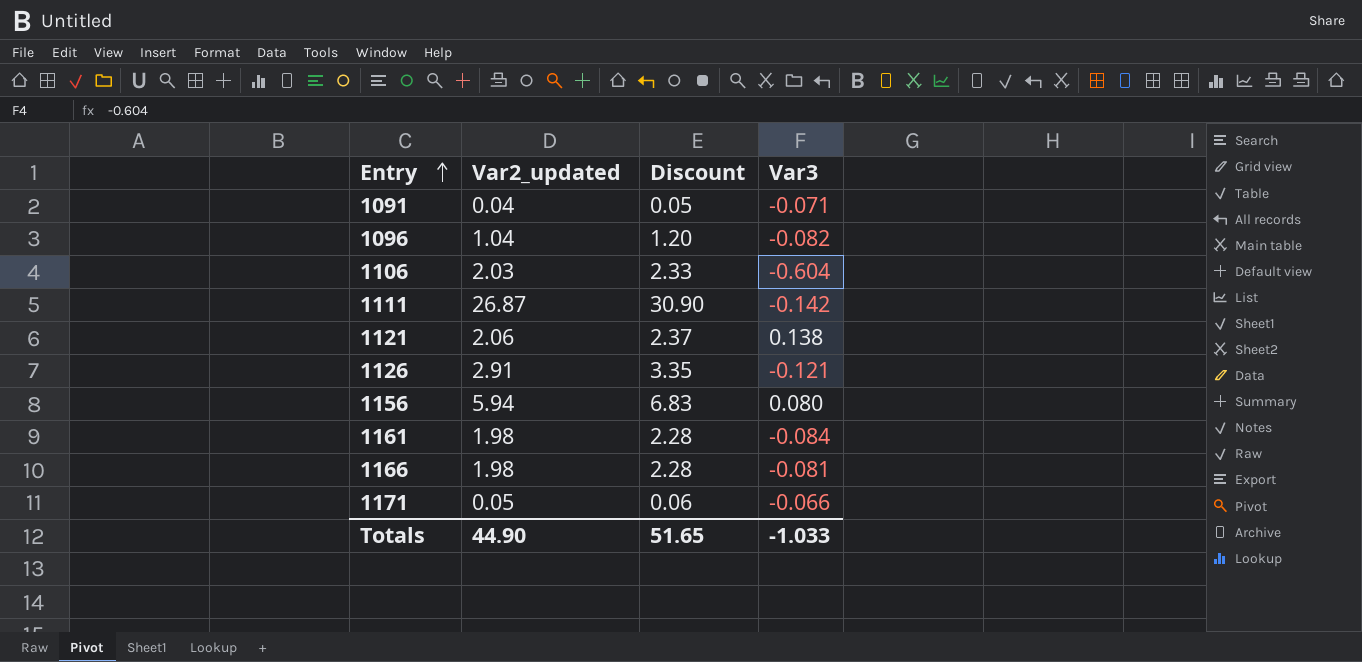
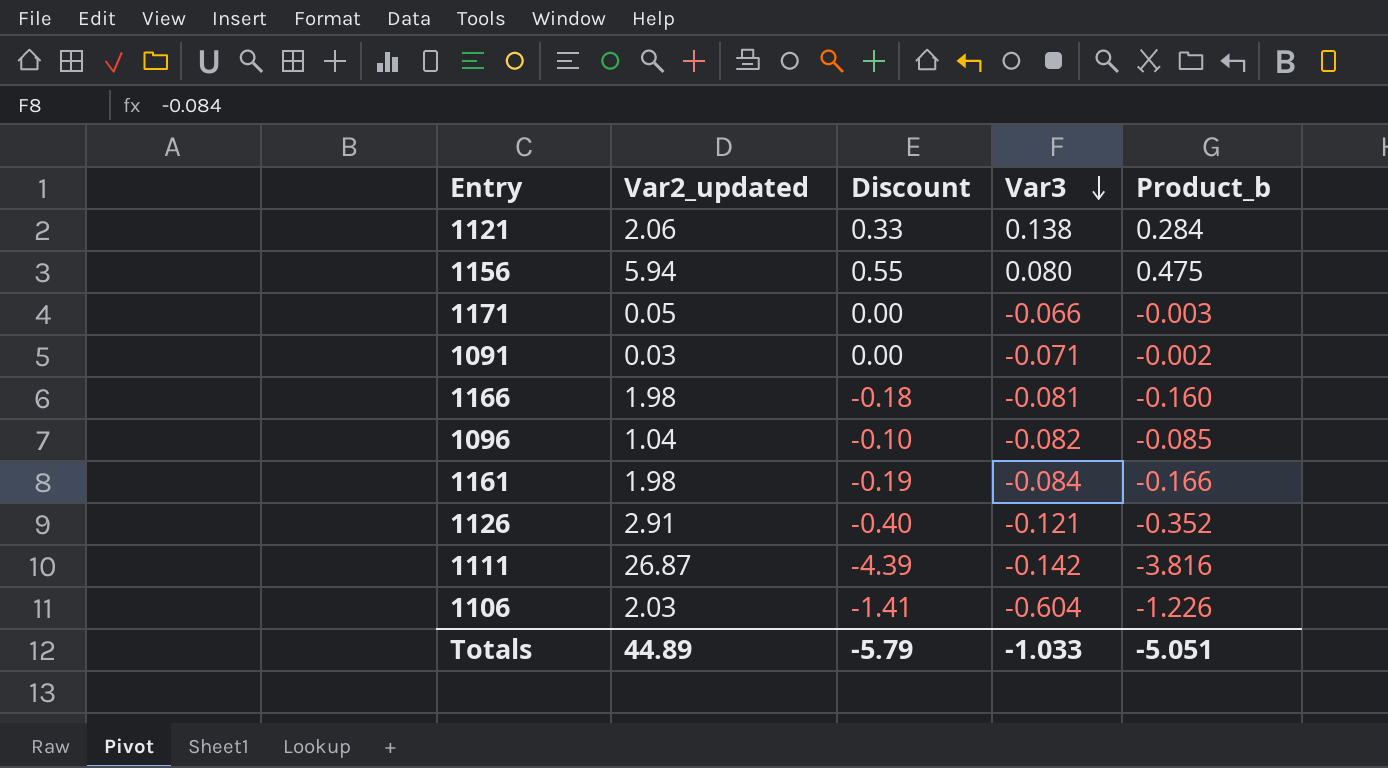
row order: Entry ascending -> Var3 descending
column Discount | formula: [Var2_updated] * 1.15 -> [Product_b] * 1.15
column Product_b | formula: none -> [Var2_updated] * [Var3]
1091 | Var2_updated: 0.04 -> 0.03
Totals | Var2_updated: 44.90 -> 44.89
Totals | Discount: 51.65 -> -5.79

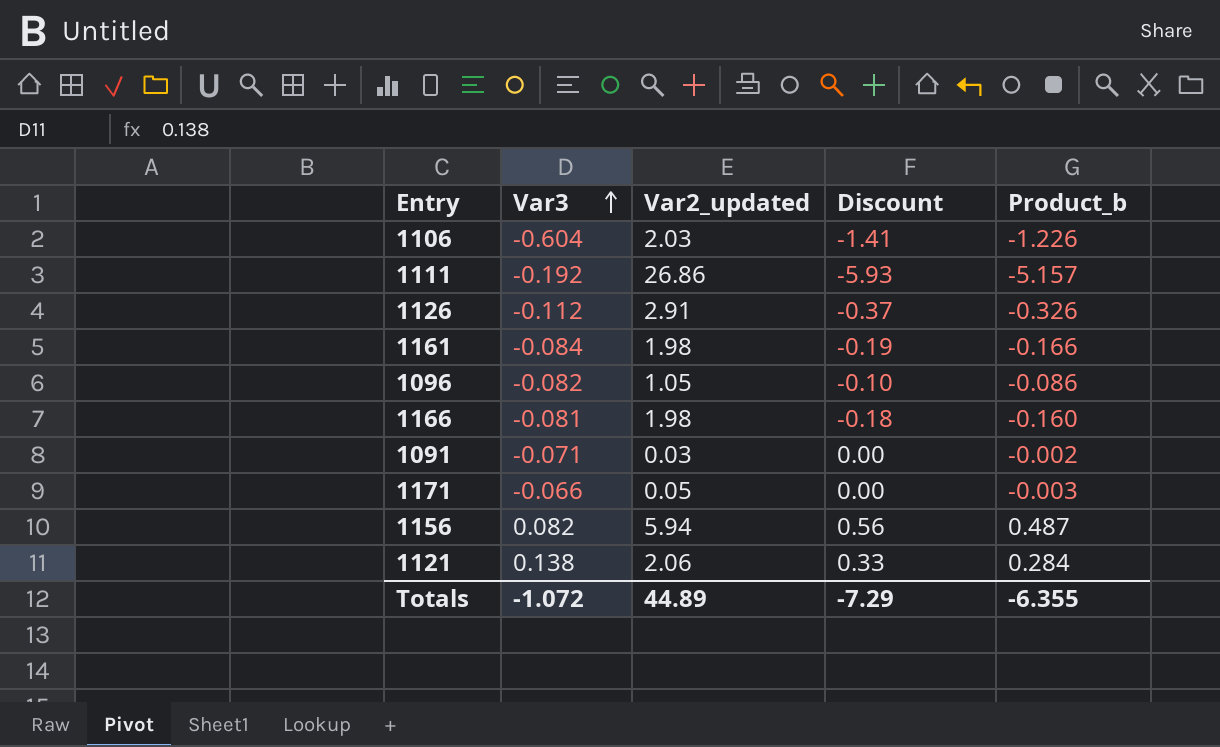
row order: Var3 descending -> Var3 ascending
column Var3 | position: 4 -> 2
1111 | Var3: -0.142 -> -0.192
1111 | Var2_updated: 26.87 -> 26.86
1111 | Discount: -4.39 -> -5.93
1111 | Product_b: -3.816 -> -5.157
1126 | Var3: -0.121 -> -0.112
1126 | Discount: -0.40 -> -0.37
1126 | Product_b: -0.352 -> -0.326
1096 | Var2_updated: 1.04 -> 1.05
1096 | Product_b: -0.085 -> -0.086
1156 | Var3: 0.080 -> 0.082
1156 | Discount: 0.55 -> 0.56
1156 | Product_b: 0.475 -> 0.487
Totals | Var3: -1.033 -> -1.072
Totals | Discount: -5.79 -> -7.29
Totals | Product_b: -5.051 -> -6.355

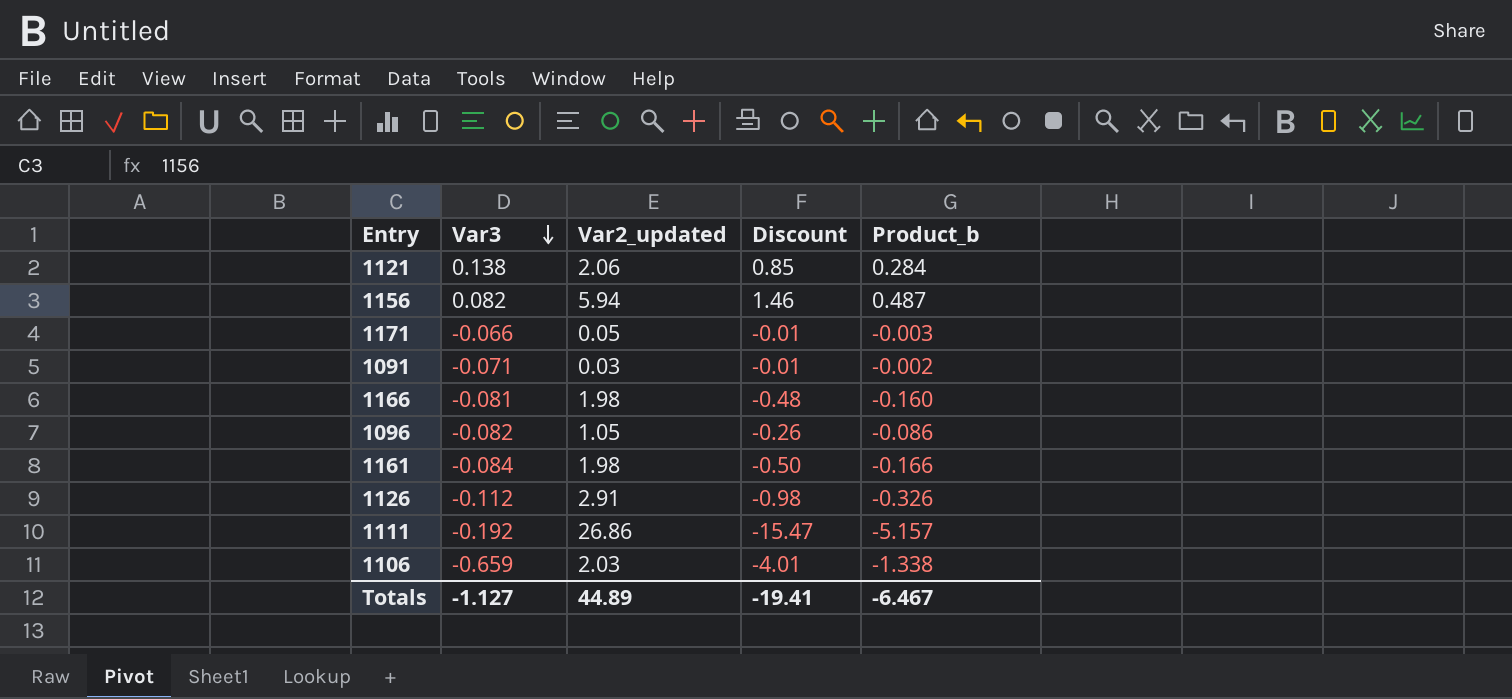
row order: Var3 ascending -> Var3 descending
column Discount | formula: [Product_b] * 1.15 -> [Product_b] * 3
1106 | Var3: -0.604 -> -0.659
1106 | Product_b: -1.226 -> -1.338
Totals | Var3: -1.072 -> -1.127
Totals | Discount: -7.29 -> -19.41
Totals | Product_b: -6.355 -> -6.467

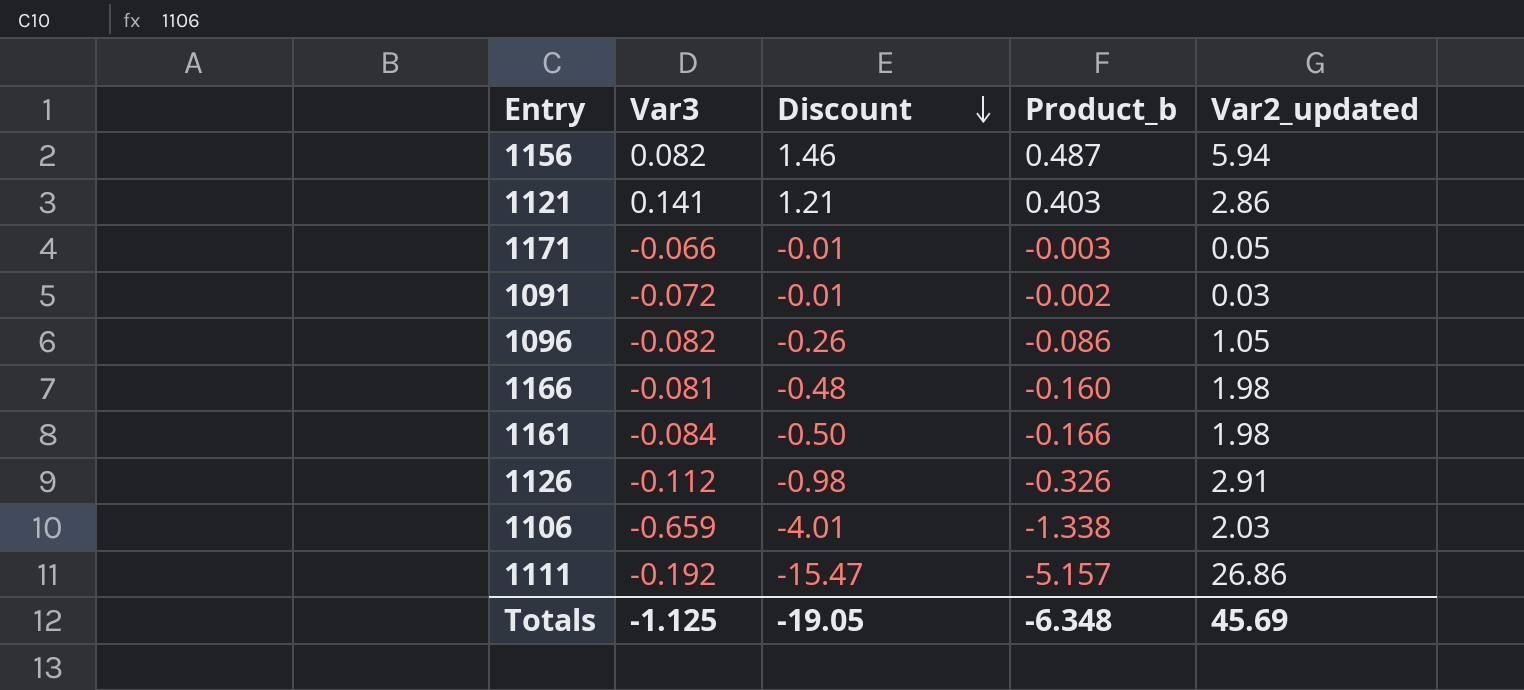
row order: Var3 descending -> Discount descending
column Var2_updated | position: 3 -> 5
1121 | Var3: 0.138 -> 0.141
1121 | Discount: 0.85 -> 1.21
1121 | Product_b: 0.284 -> 0.403
1121 | Var2_updated: 2.06 -> 2.86
1091 | Var3: -0.071 -> -0.072
Totals | Var3: -1.127 -> -1.125
Totals | Discount: -19.41 -> -19.05
Totals | Product_b: -6.467 -> -6.348
Totals | Var2_updated: 44.89 -> 45.69

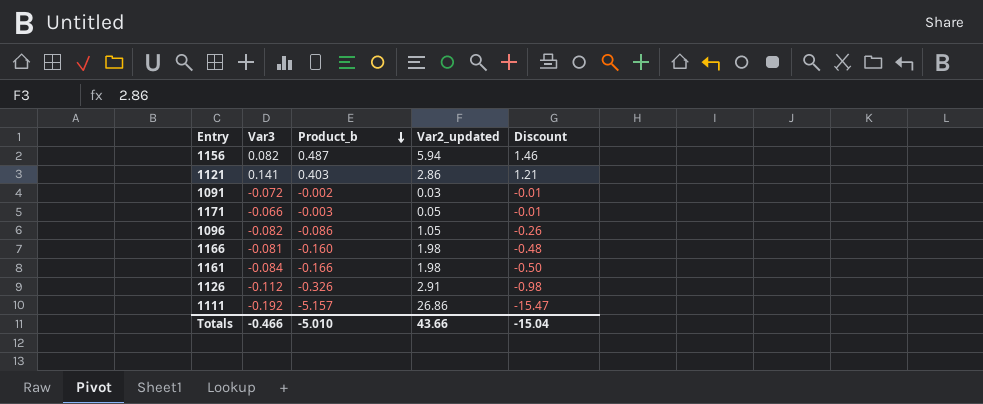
row order: Discount descending -> Product_b descending
column Discount | position: 3 -> 5
row 1106: -0.659 | -4.01 | -1.338 | 2.03 -> none
Totals | Var3: -1.125 -> -0.466
Totals | Product_b: -6.348 -> -5.010
Totals | Var2_updated: 45.69 -> 43.66
Totals | Discount: -19.05 -> -15.04

